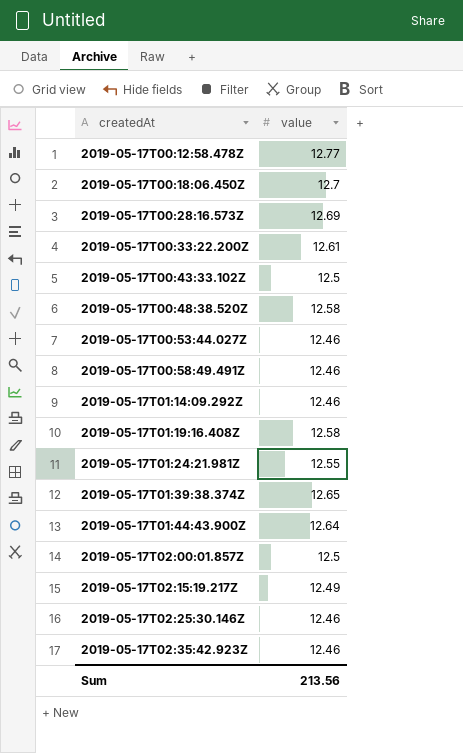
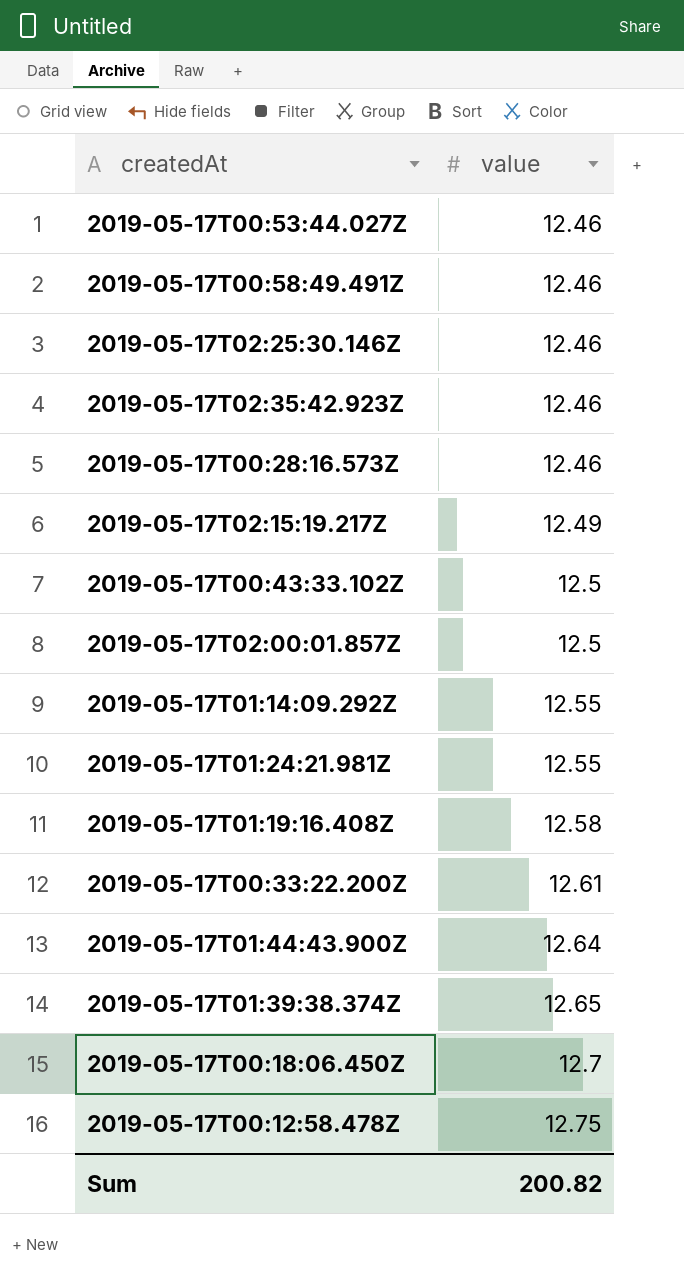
row order: createdAt ascending -> value ascending
row 2019-05-17T00:48:38.520Z: 12.58 -> none
2019-05-17T00:28:16.573Z | value: 12.69 -> 12.46
2019-05-17T01:14:09.292Z | value: 12.46 -> 12.55
2019-05-17T00:12:58.478Z | value: 12.77 -> 12.75
Sum | value: 213.56 -> 200.82

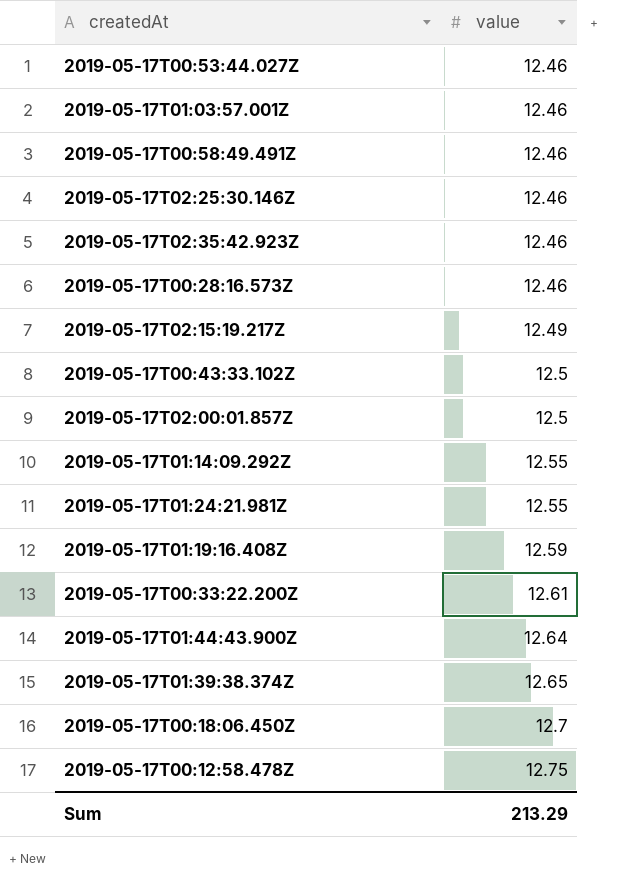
row 2019-05-17T01:03:57.001Z: none -> 12.46
2019-05-17T01:19:16.408Z | value: 12.58 -> 12.59
Sum | value: 200.82 -> 213.29

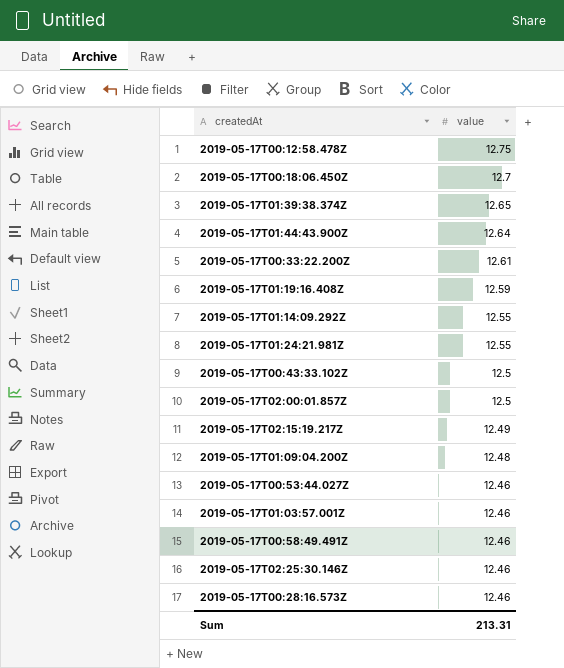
row order: value ascending -> value descending
row 2019-05-17T02:35:42.923Z: 12.46 -> none
row 2019-05-17T01:09:04.200Z: none -> 12.48
Sum | value: 213.29 -> 213.31

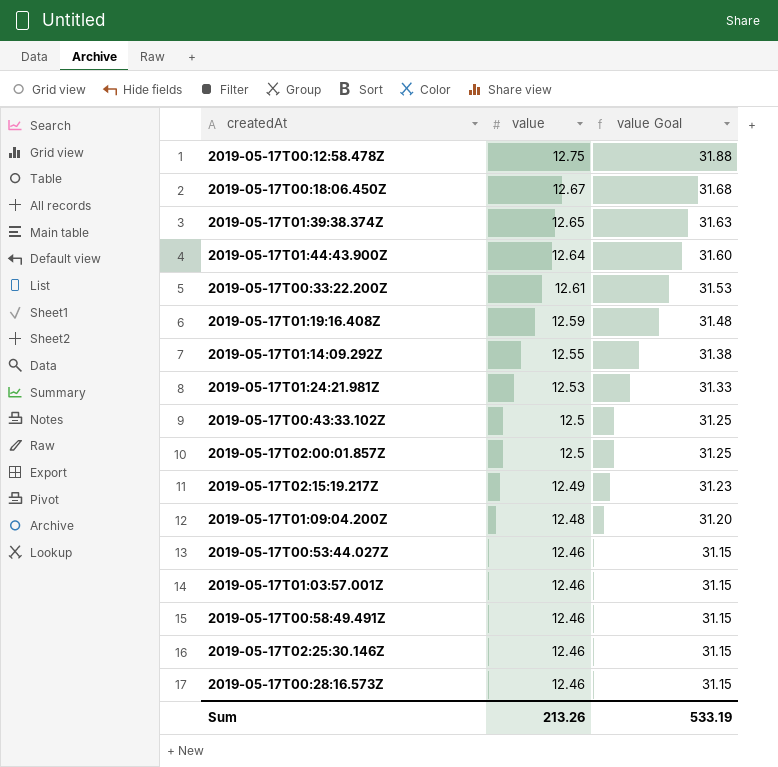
column value Goal | formula: none -> [value] * 2.5
2019-05-17T00:18:06.450Z | value: 12.7 -> 12.67
2019-05-17T01:24:21.981Z | value: 12.55 -> 12.53
Sum | value: 213.31 -> 213.26

